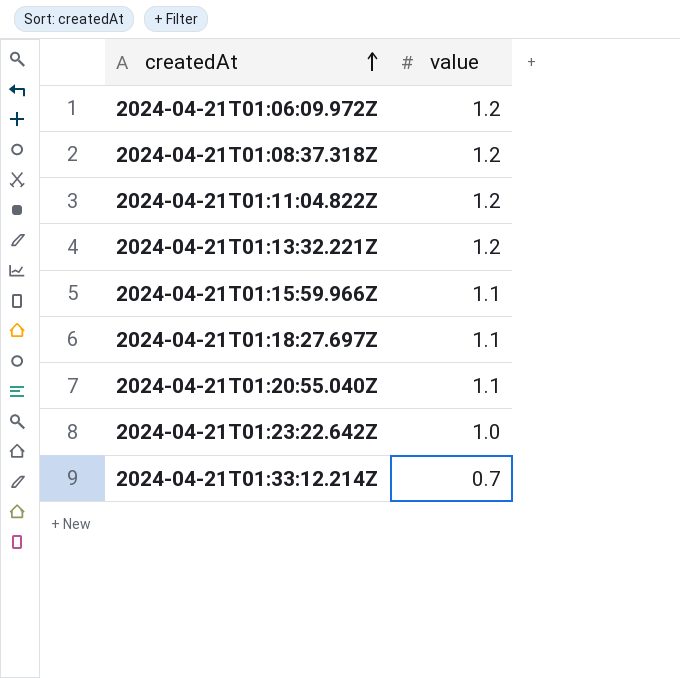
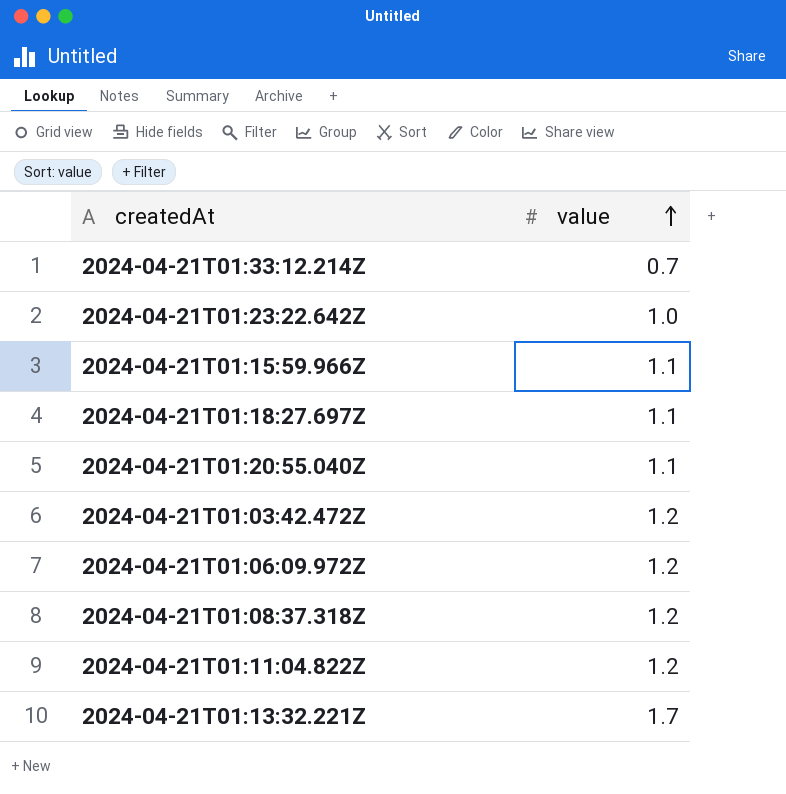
row order: createdAt ascending -> value ascending
row 2024-04-21T01:03:42.472Z: none -> 1.2
2024-04-21T01:13:32.221Z | value: 1.2 -> 1.7

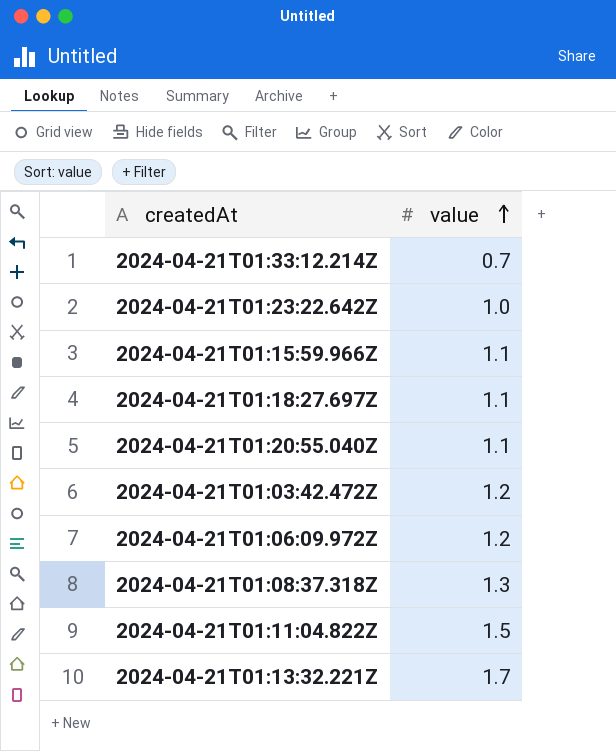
2024-04-21T01:08:37.318Z | value: 1.2 -> 1.3
2024-04-21T01:11:04.822Z | value: 1.2 -> 1.5

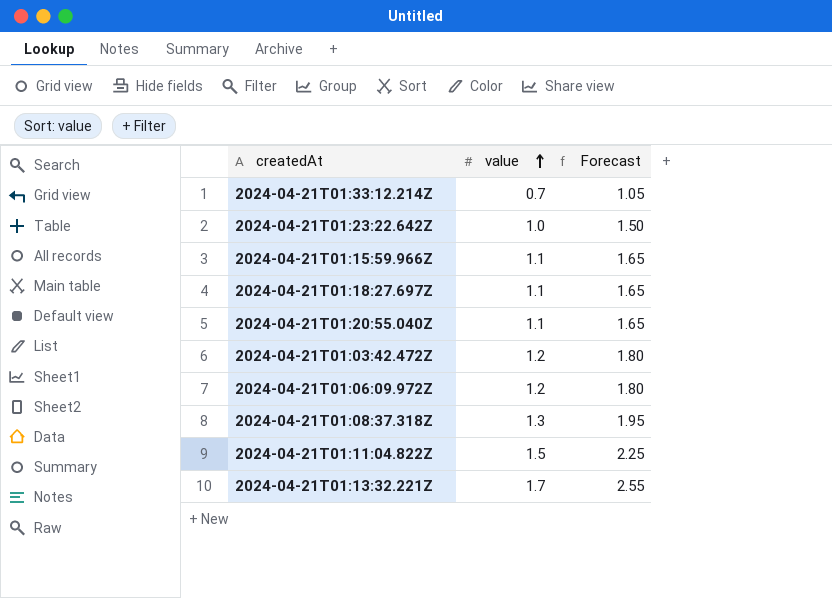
column Forecast | formula: none -> [value] * 1.5

